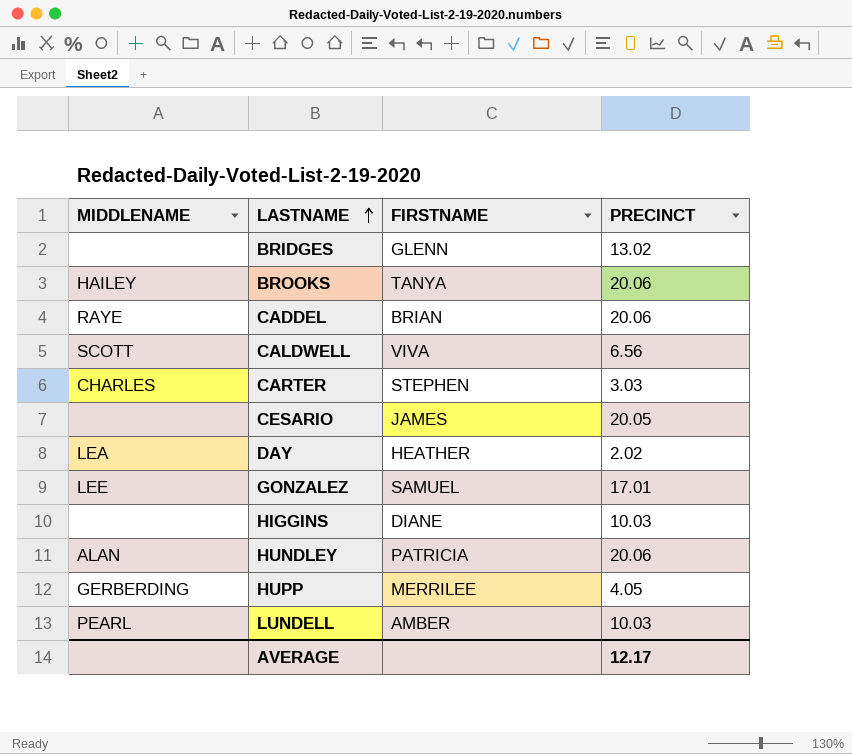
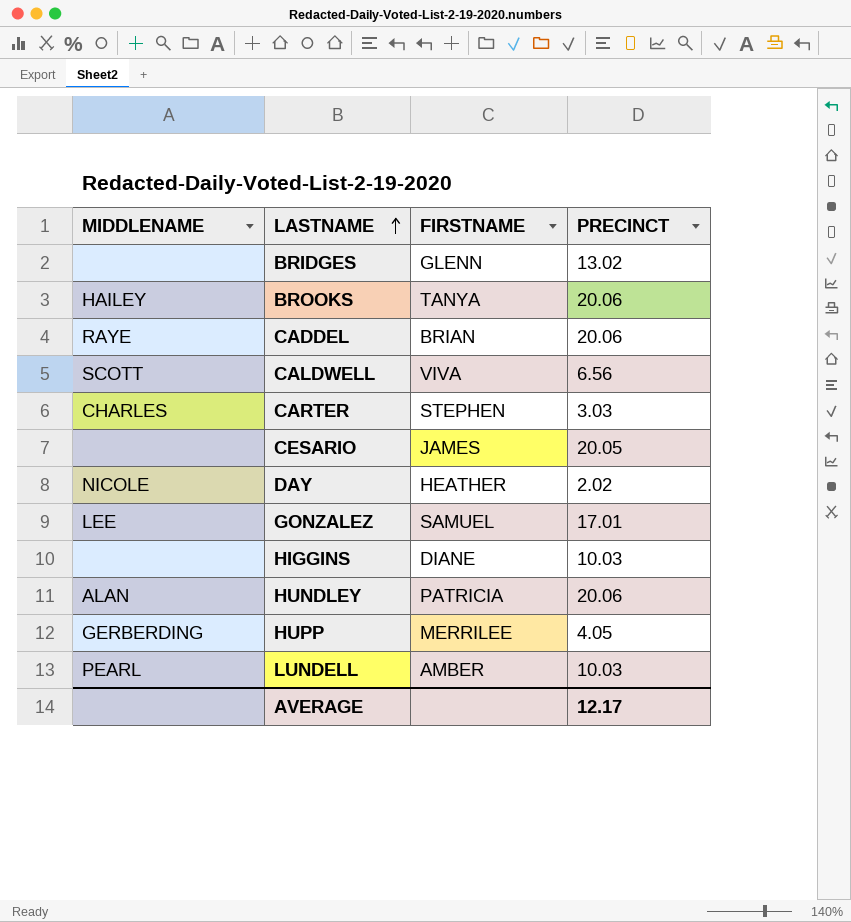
DAY | MIDDLENAME: LEA -> NICOLE

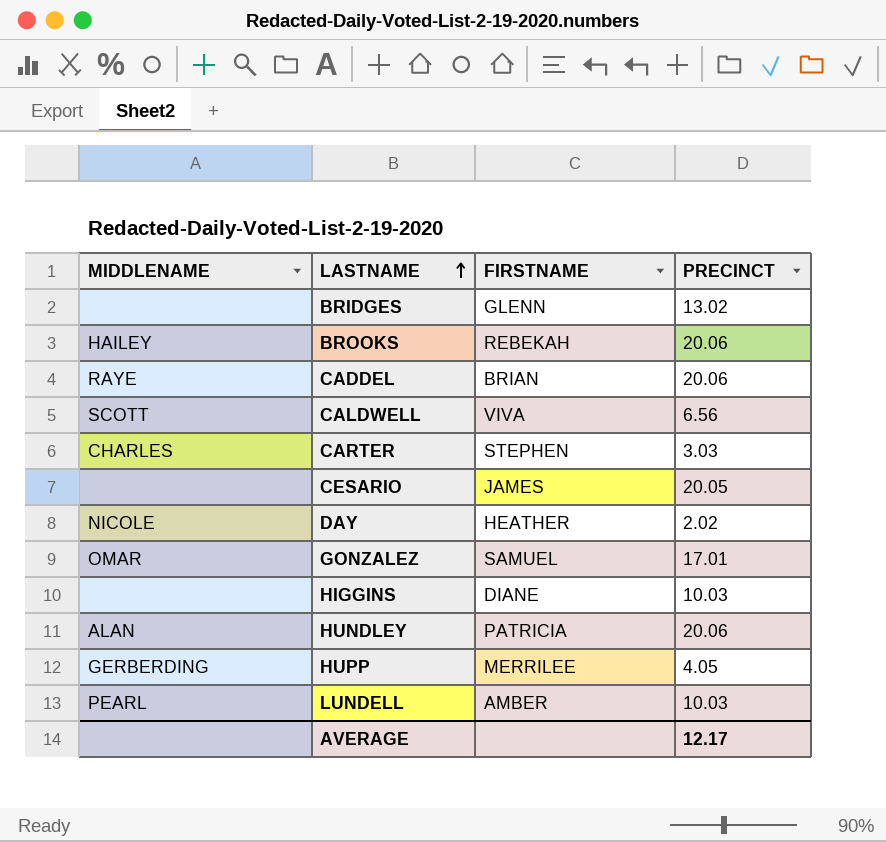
BROOKS | FIRSTNAME: TANYA -> REBEKAH
GONZALEZ | MIDDLENAME: LEE -> OMAR

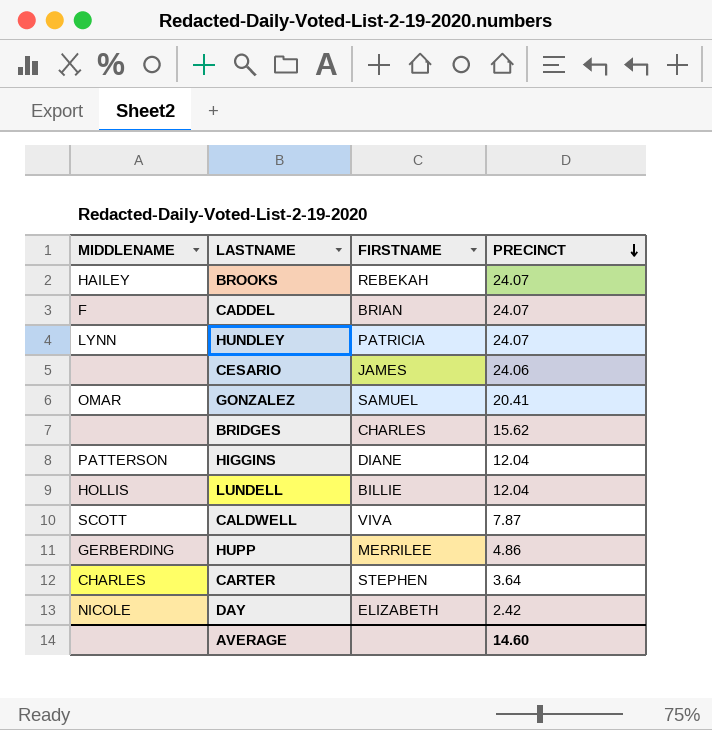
row order: LASTNAME ascending -> PRECINCT descending
BROOKS | PRECINCT: 20.06 -> 24.07
CADDEL | MIDDLENAME: RAYE -> F
CADDEL | PRECINCT: 20.06 -> 24.07
HUNDLEY | MIDDLENAME: ALAN -> LYNN
HUNDLEY | PRECINCT: 20.06 -> 24.07
CESARIO | PRECINCT: 20.05 -> 24.06
GONZALEZ | PRECINCT: 17.01 -> 20.41
BRIDGES | FIRSTNAME: GLENN -> CHARLES
BRIDGES | PRECINCT: 13.02 -> 15.62
HIGGINS | MIDDLENAME: none -> PATTERSON
HIGGINS | PRECINCT: 10.03 -> 12.04
LUNDELL | MIDDLENAME: PEARL -> HOLLIS
LUNDELL | FIRSTNAME: AMBER -> BILLIE
LUNDELL | PRECINCT: 10.03 -> 12.04
CALDWELL | PRECINCT: 6.56 -> 7.87
HUPP | PRECINCT: 4.05 -> 4.86
CARTER | PRECINCT: 3.03 -> 3.64
DAY | FIRSTNAME: HEATHER -> ELIZABETH
DAY | PRECINCT: 2.02 -> 2.42
AVERAGE | PRECINCT: 12.17 -> 14.60

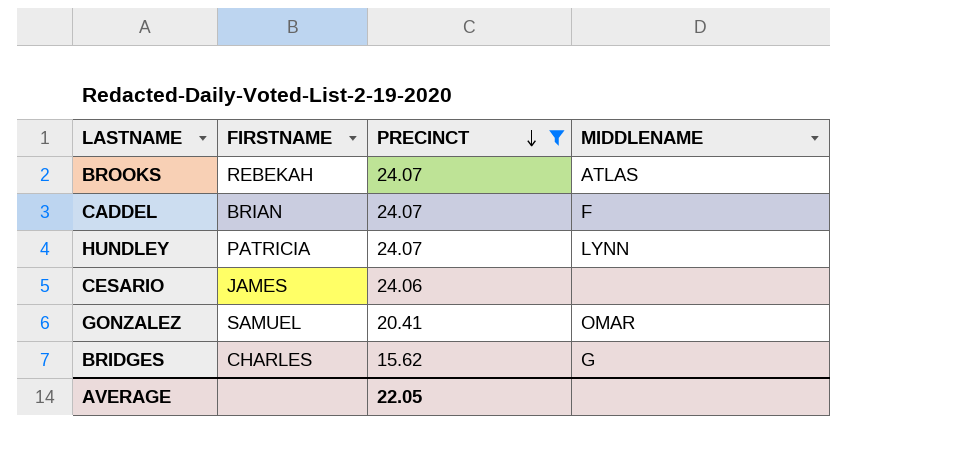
filter: none -> PRECINCT >= 15.62
column MIDDLENAME | position: 1 -> 4
BROOKS | MIDDLENAME: HAILEY -> ATLAS
BRIDGES | MIDDLENAME: none -> G
AVERAGE | PRECINCT: 14.60 -> 22.05

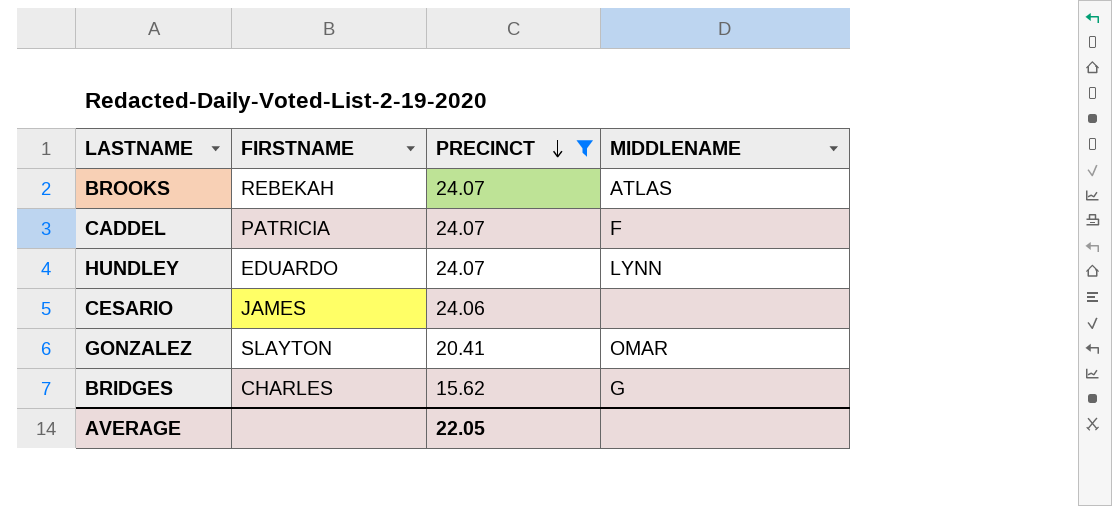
CADDEL | FIRSTNAME: BRIAN -> PATRICIA
HUNDLEY | FIRSTNAME: PATRICIA -> EDUARDO
GONZALEZ | FIRSTNAME: SAMUEL -> SLAYTON

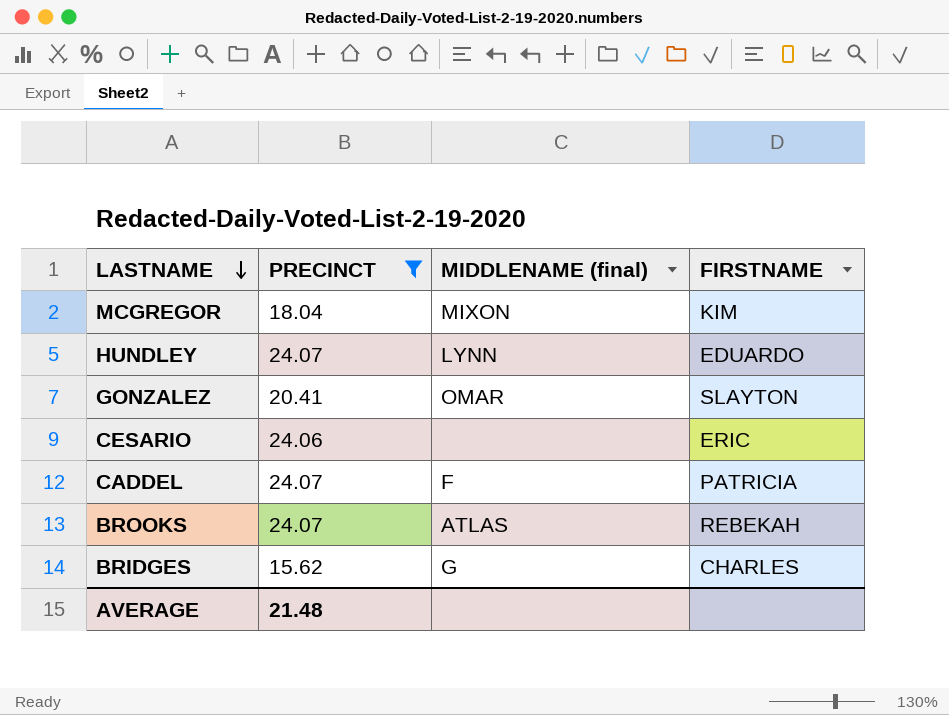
row order: PRECINCT descending -> LASTNAME descending
column name: MIDDLENAME -> MIDDLENAME (final)
column FIRSTNAME | position: 2 -> 4
row MCGREGOR: none -> 18.04 | MIXON | KIM
CESARIO | FIRSTNAME: JAMES -> ERIC
AVERAGE | PRECINCT: 22.05 -> 21.48

